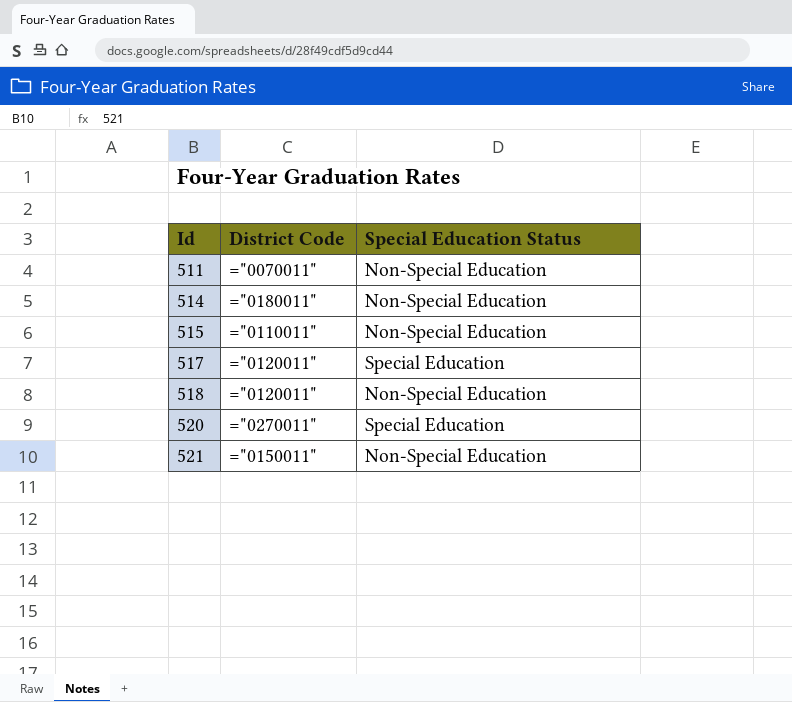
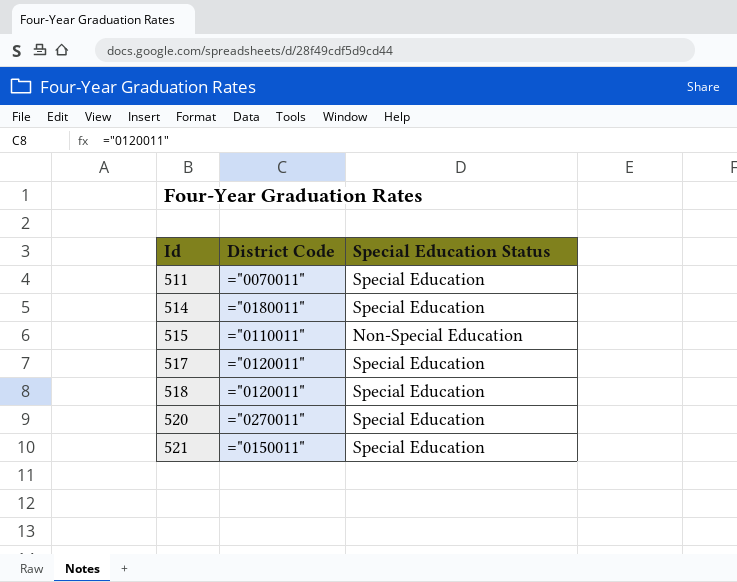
511 | Special Education Status: Non-Special Education -> Special Education
514 | Special Education Status: Non-Special Education -> Special Education
518 | Special Education Status: Non-Special Education -> Special Education
521 | Special Education Status: Non-Special Education -> Special Education

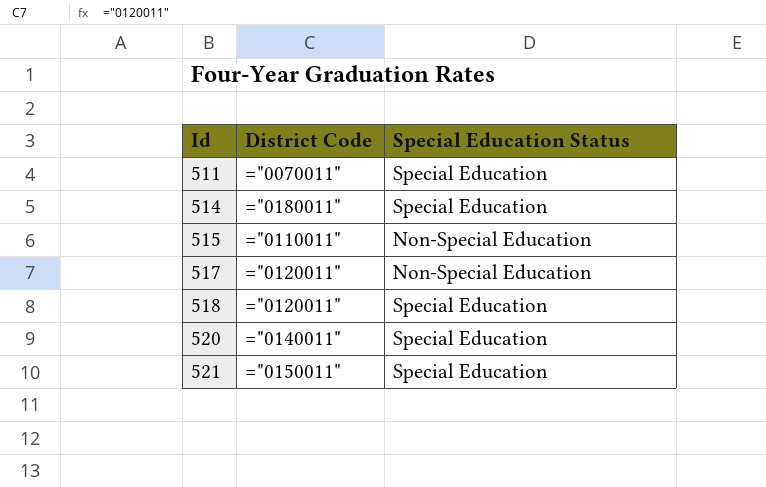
517 | Special Education Status: Special Education -> Non-Special Education
520 | District Code: ="0270011" -> ="0140011"

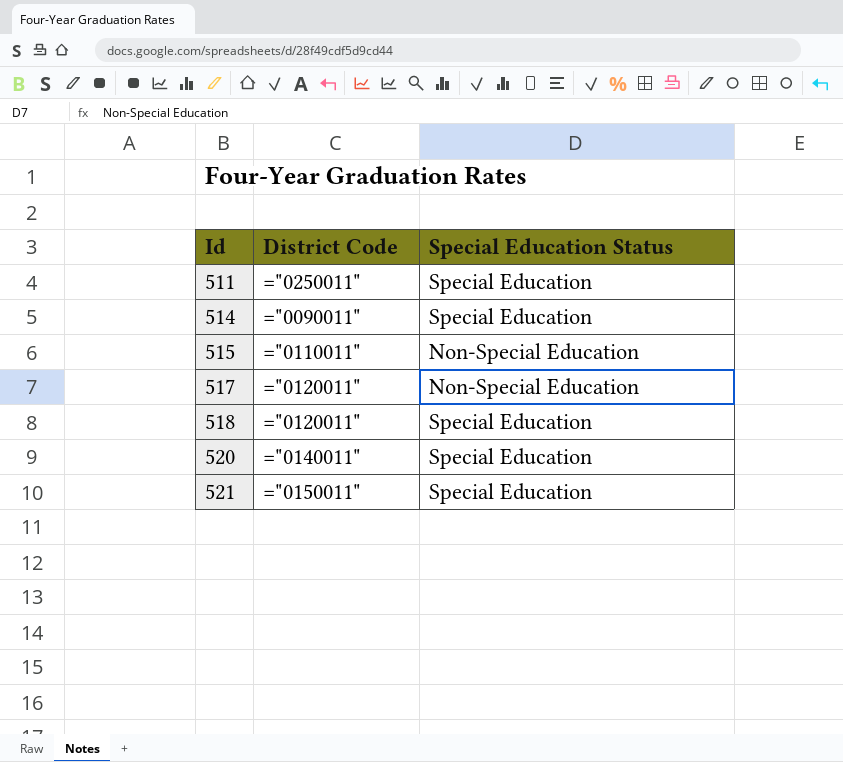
511 | District Code: ="0070011" -> ="0250011"
514 | District Code: ="0180011" -> ="0090011"

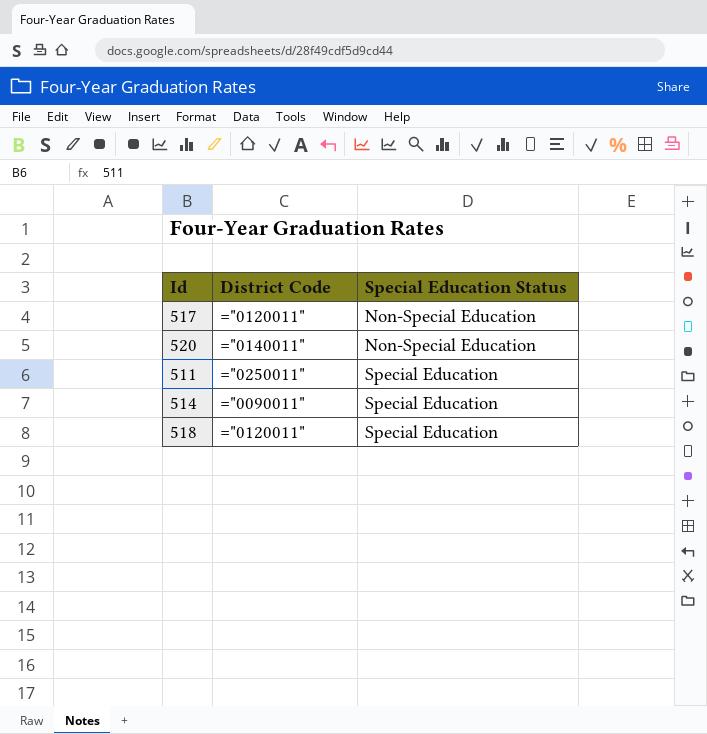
row order: Id ascending -> Special Education Status ascending
row 515: ="0110011" | Non-Special Education -> none
row 521: ="0150011" | Special Education -> none
520 | Special Education Status: Special Education -> Non-Special Education

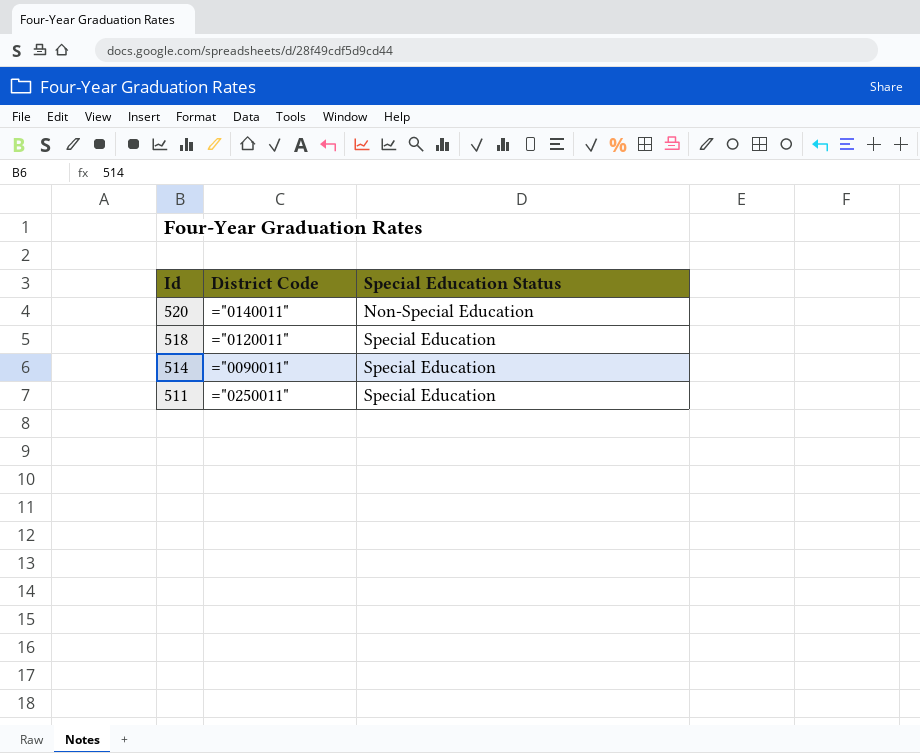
row order: Special Education Status ascending -> Id descending
row 517: ="0120011" | Non-Special Education -> none

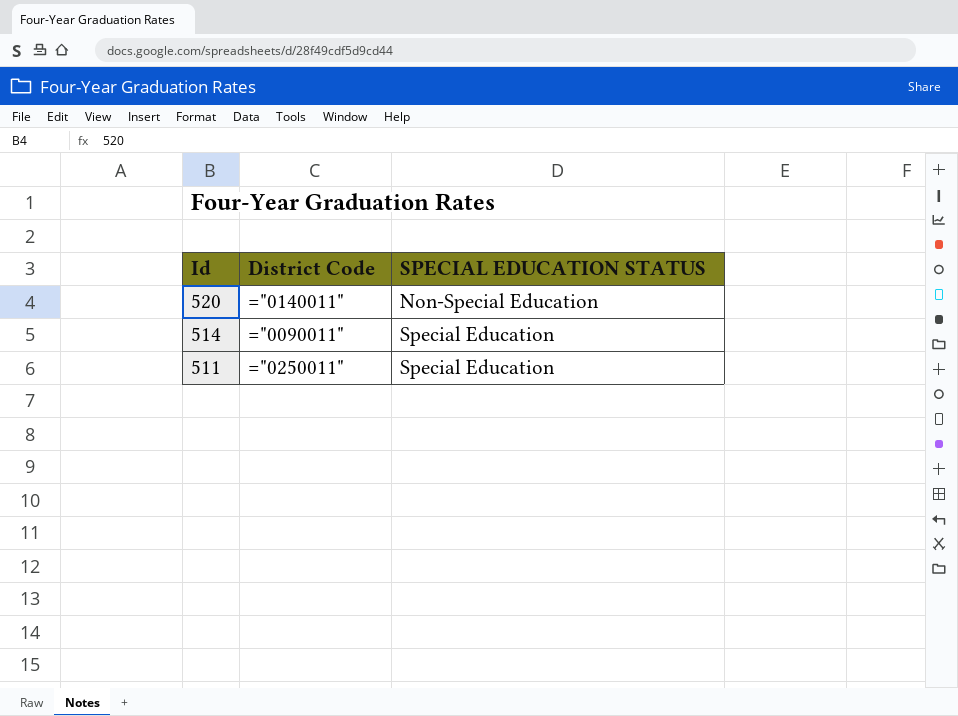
column name: Special Education Status -> SPECIAL EDUCATION STATUS
row 518: ="0120011" | Special Education -> none

